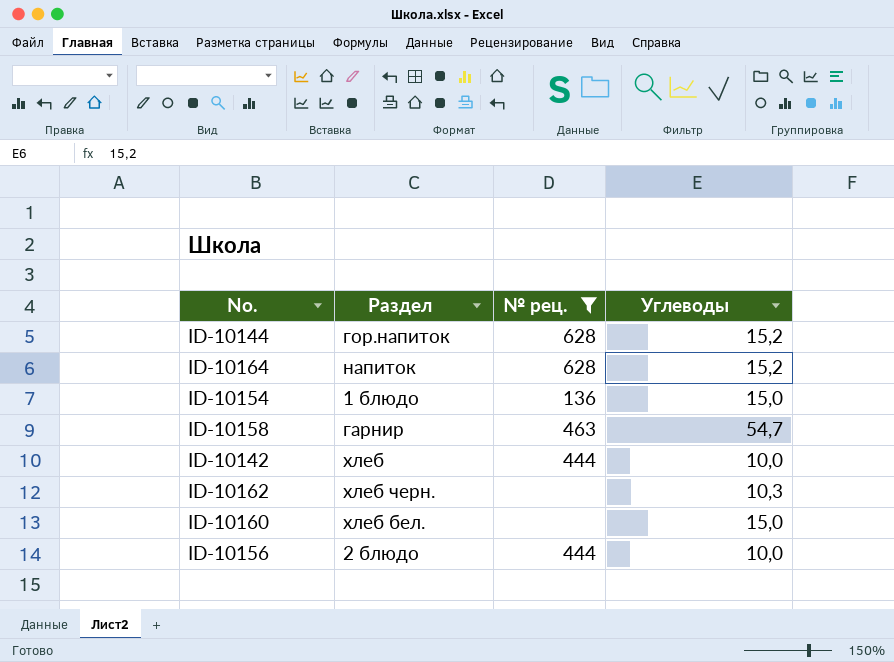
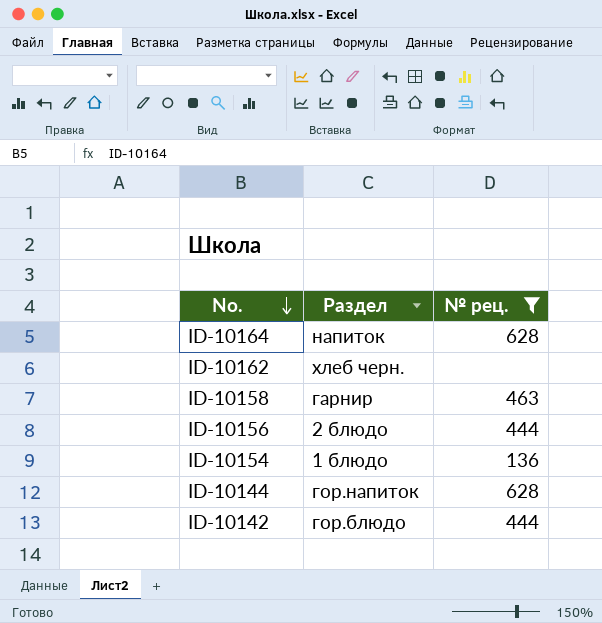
row order: none -> No. descending
column Углеводы | position: 4 -> none
row ID-10160: хлеб бел. | none | 15,0 -> none
ID-10142 | Раздел: хлеб -> гор.блюдо

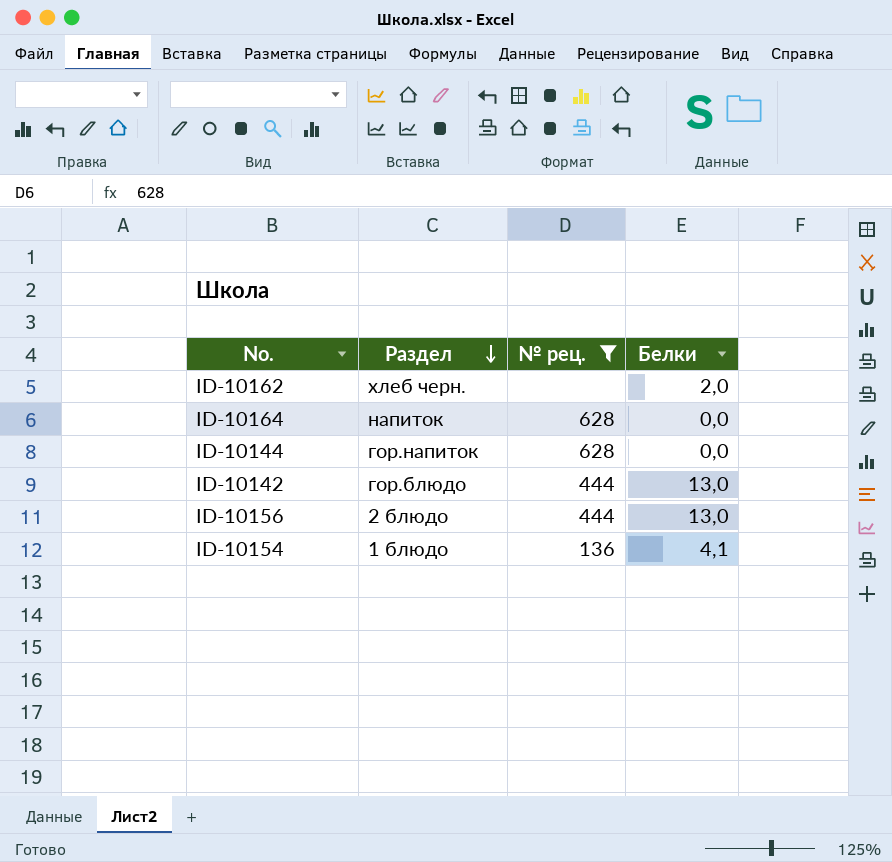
row order: No. descending -> Раздел descending
column Белки | position: none -> 4
row ID-10158: гарнир | 463 -> none

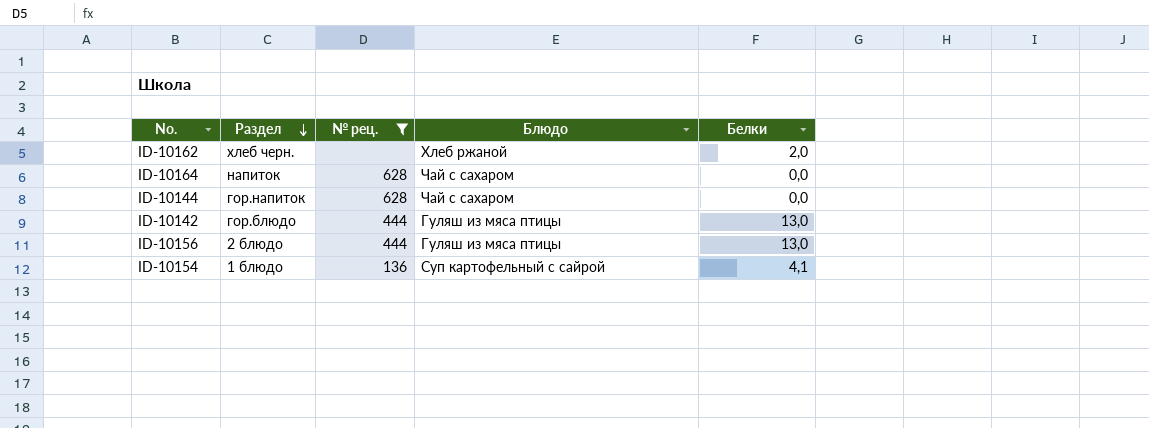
column Блюдо | position: none -> 4

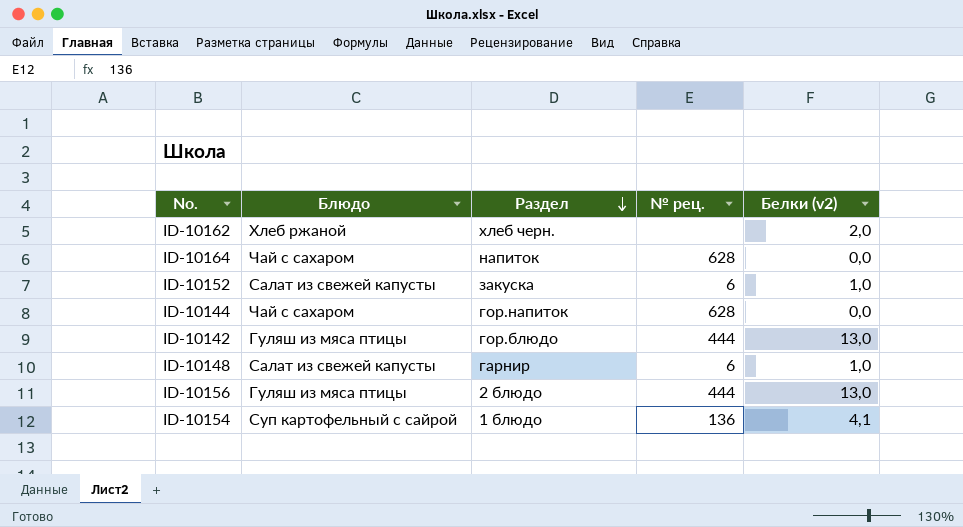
filter: № рец. != 6 -> none
column Блюдо | position: 4 -> 2
column name: Белки -> Белки (v2)

